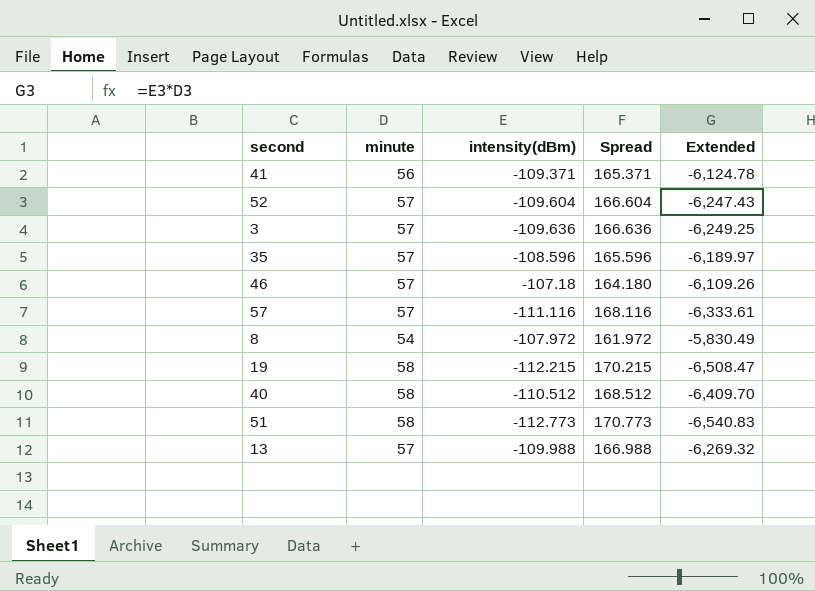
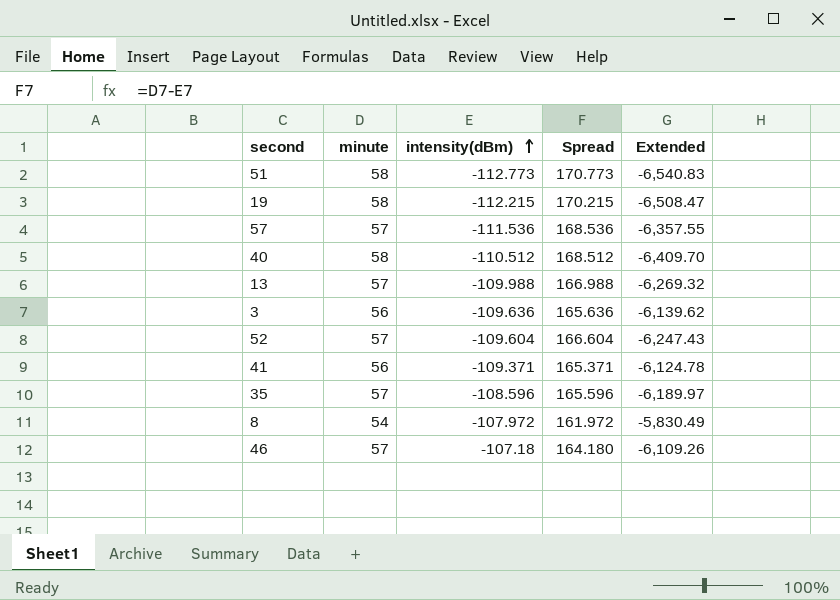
row order: none -> intensity(dBm) ascending
57 | intensity(dBm): -111.116 -> -111.536
57 | Spread: 168.116 -> 168.536
57 | Extended: -6,333.61 -> -6,357.55
3 | minute: 57 -> 56
3 | Spread: 166.636 -> 165.636
3 | Extended: -6,249.25 -> -6,139.62

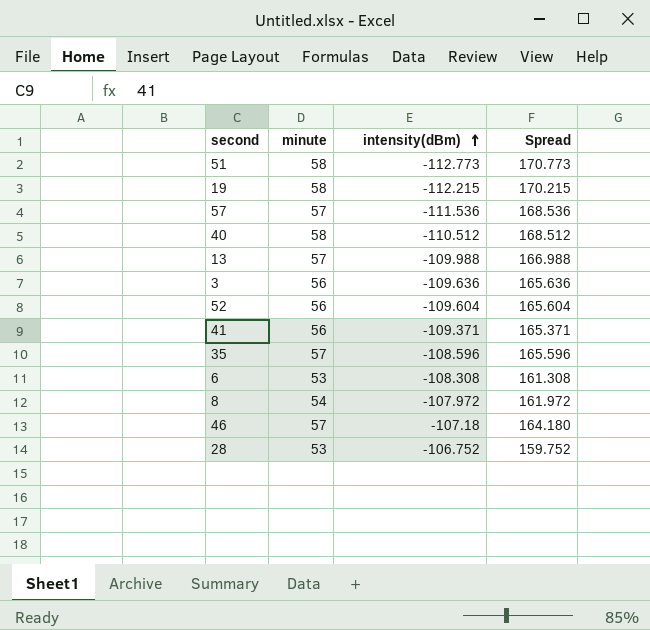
column Extended | formula: [minute] * [intensity(dBm)] -> none
52 | minute: 57 -> 56
52 | Spread: 166.604 -> 165.604
row 6: none -> 53 | -108.308 | 161.308
row 28: none -> 53 | -106.752 | 159.752

